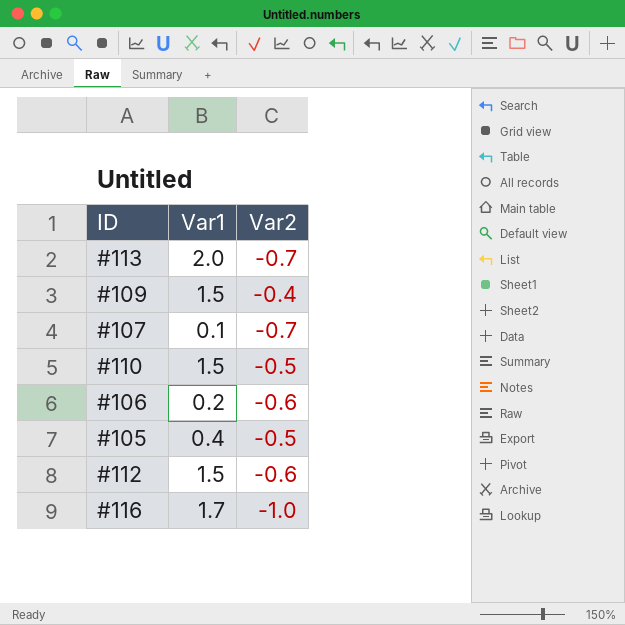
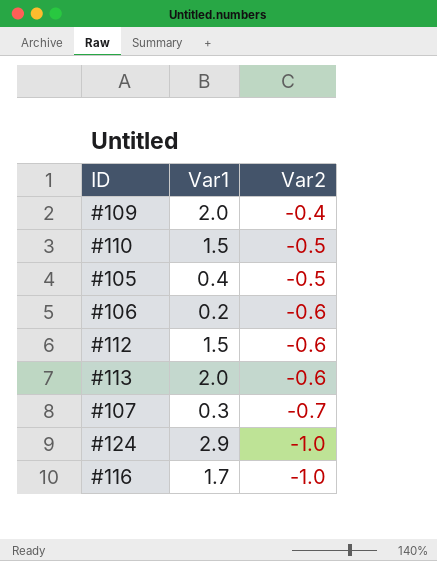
row order: none -> Var2 descending
#109 | Var1: 1.5 -> 2.0
#113 | Var2: -0.7 -> -0.6
#107 | Var1: 0.1 -> 0.3
row #124: none -> 2.9 | -1.0

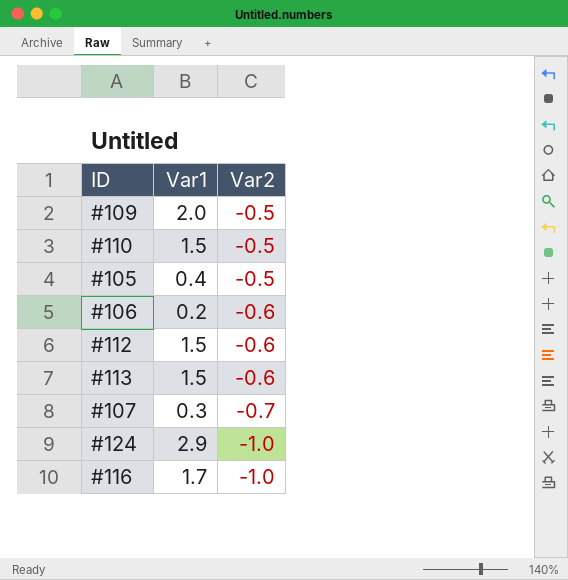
#109 | Var2: -0.4 -> -0.5
#113 | Var1: 2.0 -> 1.5

